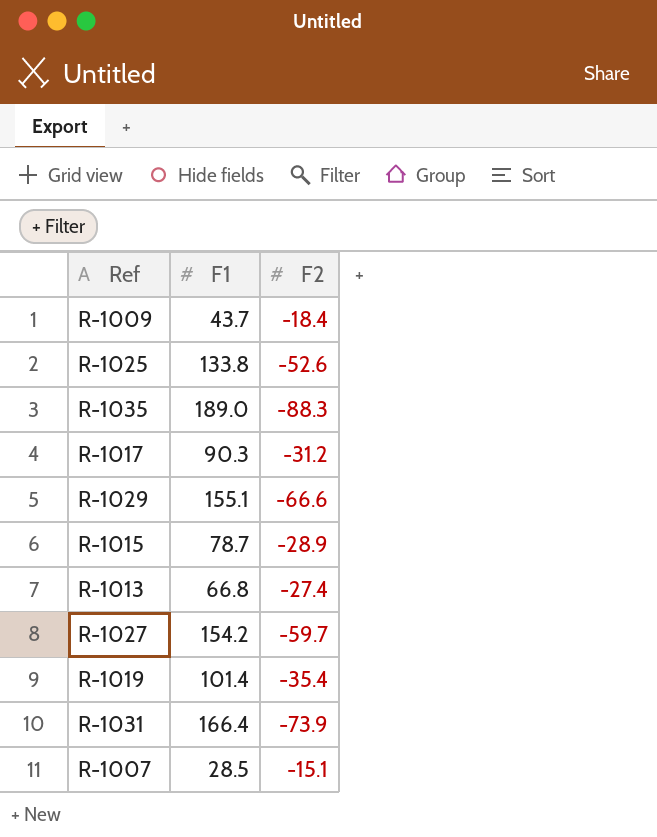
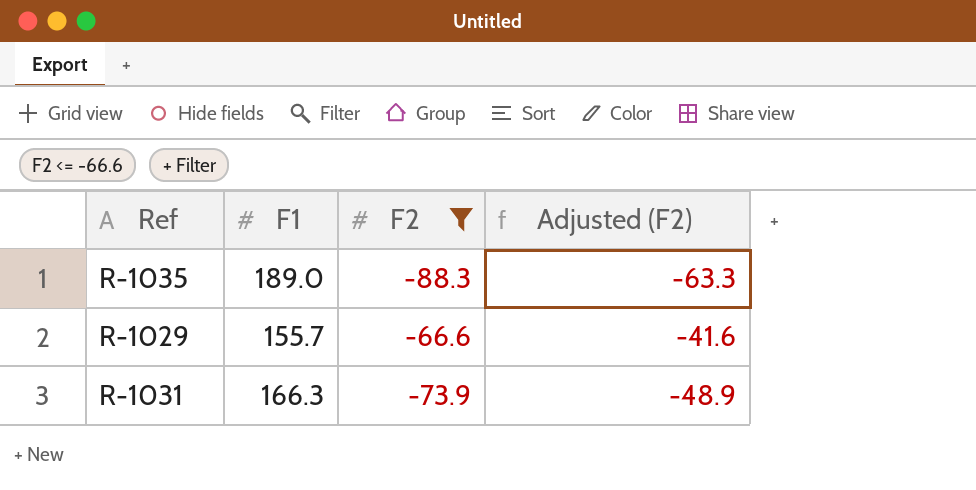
filter: none -> F2 <= -66.6
column Adjusted (F2) | formula: none -> [F2] + 25
R-1029 | F1: 155.1 -> 155.7
R-1031 | F1: 166.4 -> 166.3

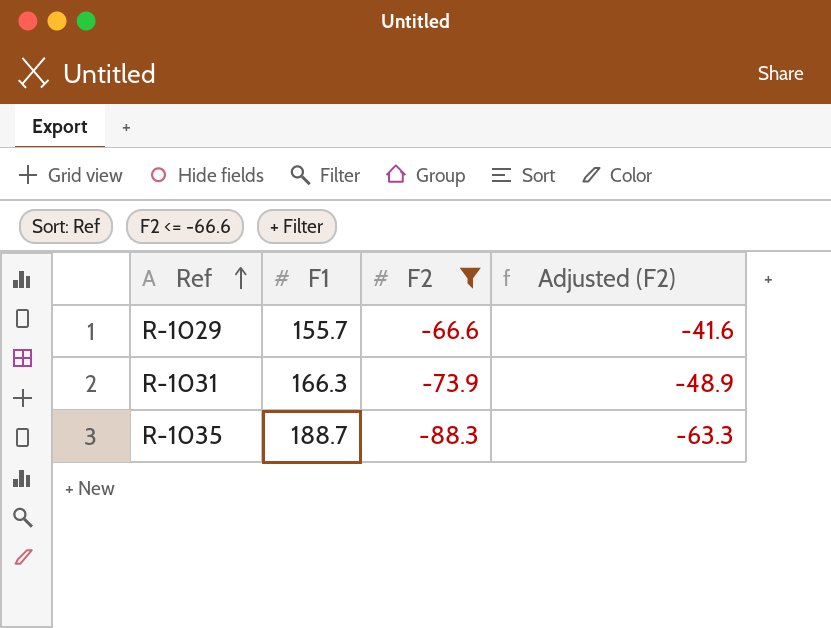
row order: none -> Ref ascending
R-1035 | F1: 189.0 -> 188.7

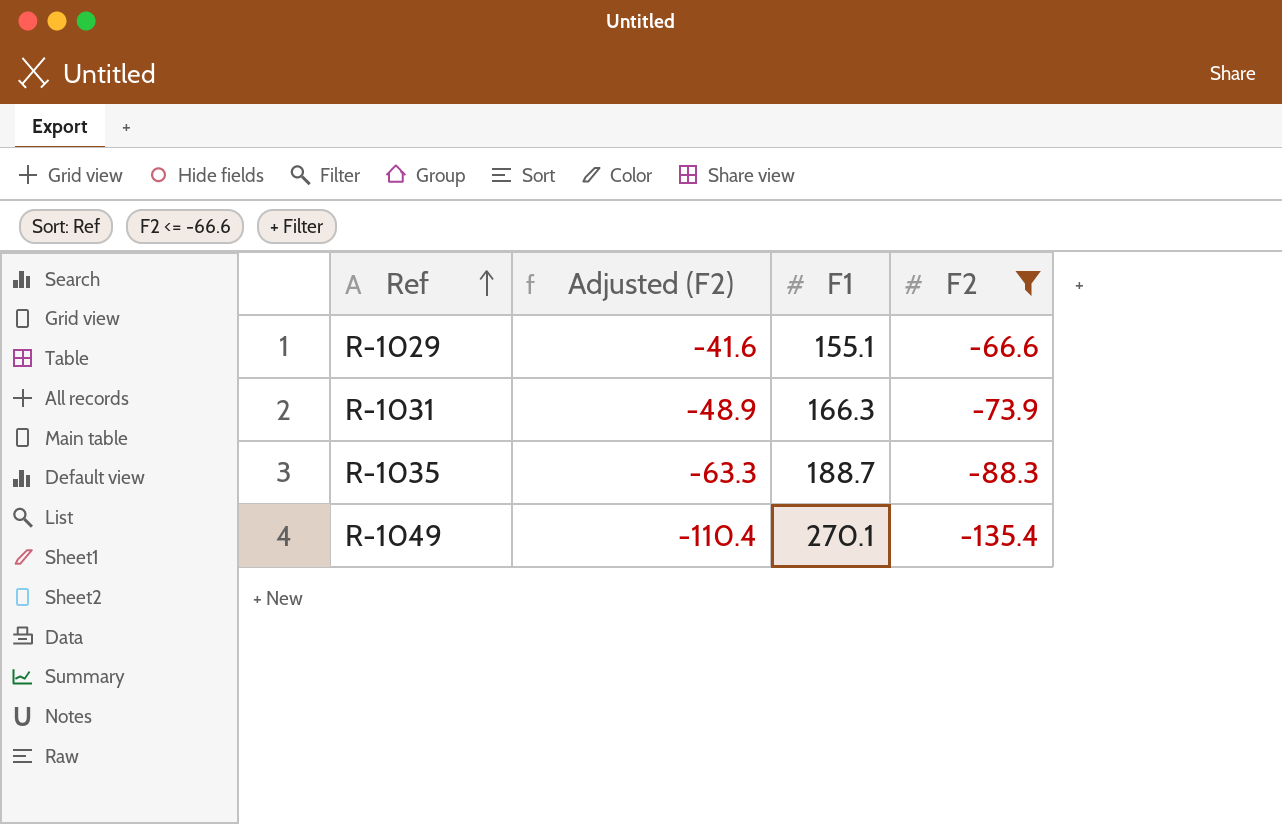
column Adjusted (F2) | position: 4 -> 2
R-1029 | F1: 155.7 -> 155.1
row R-1049: none -> -110.4 | 270.1 | -135.4

